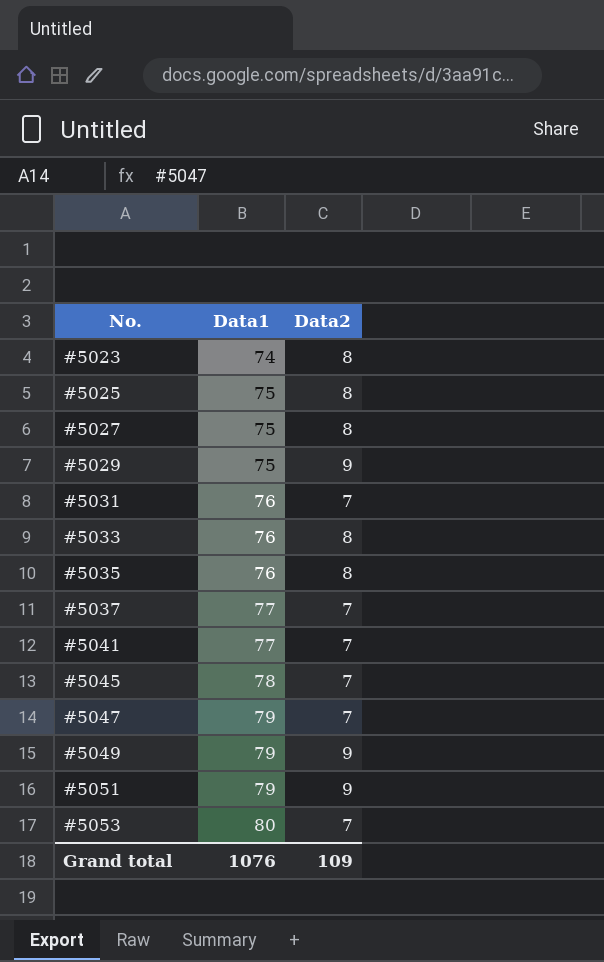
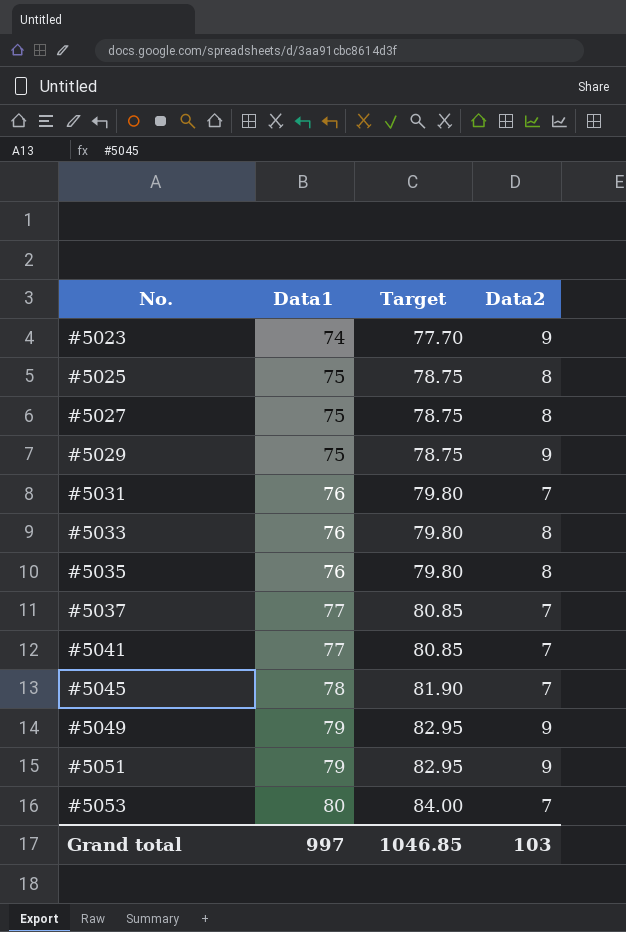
column Target | formula: none -> [Data1] * 1.05
row #5047: 79 | 7 -> none
#5023 | Data2: 8 -> 9
Grand total | Data1: 1076 -> 997
Grand total | Data2: 109 -> 103

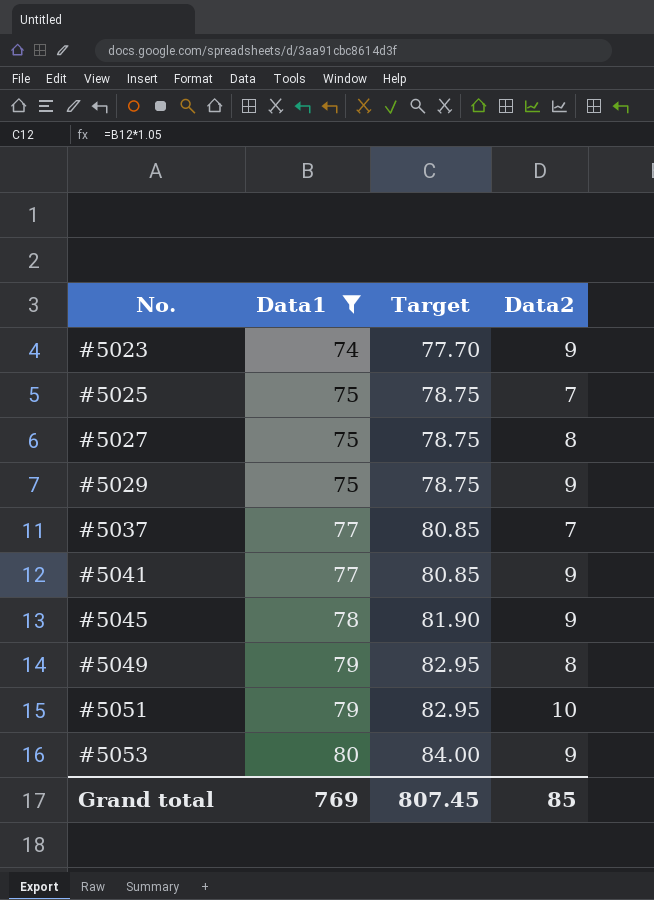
filter: none -> Data1 != 76
#5025 | Data2: 8 -> 7
#5041 | Data2: 7 -> 9
#5045 | Data2: 7 -> 9
#5049 | Data2: 9 -> 8
#5051 | Data2: 9 -> 10
#5053 | Data2: 7 -> 9
Grand total | Data1: 997 -> 769
Grand total | Target: 1046.85 -> 807.45
Grand total | Data2: 103 -> 85

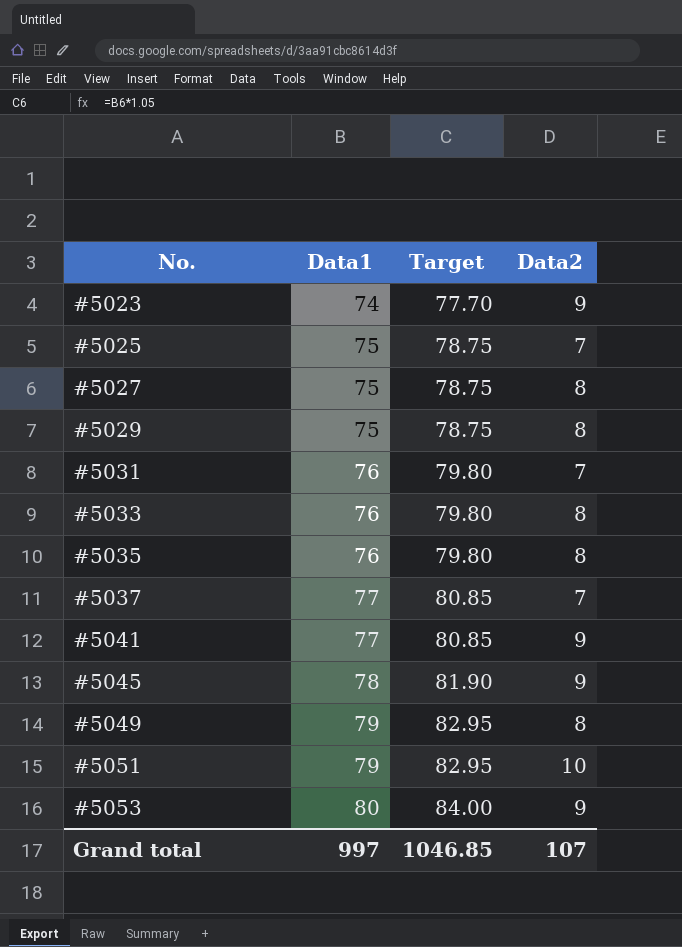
filter: Data1 != 76 -> none
#5029 | Data2: 9 -> 8
Grand total | Data1: 769 -> 997
Grand total | Target: 807.45 -> 1046.85
Grand total | Data2: 85 -> 107

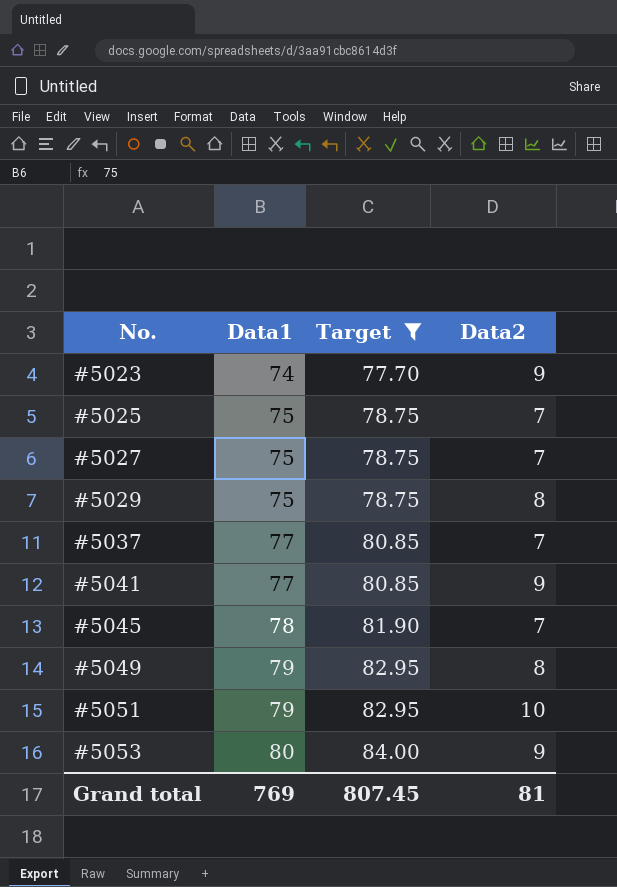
filter: none -> Target != 79.80
#5027 | Data2: 8 -> 7
#5045 | Data2: 9 -> 7
Grand total | Data1: 997 -> 769
Grand total | Target: 1046.85 -> 807.45
Grand total | Data2: 107 -> 81

